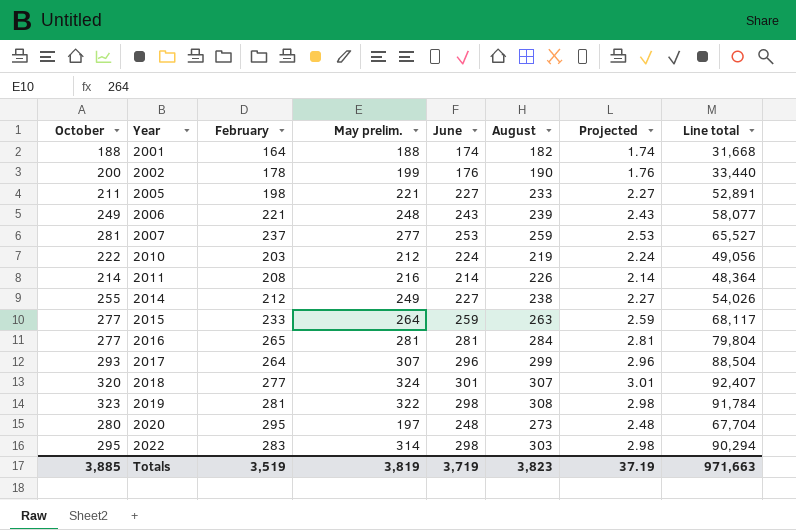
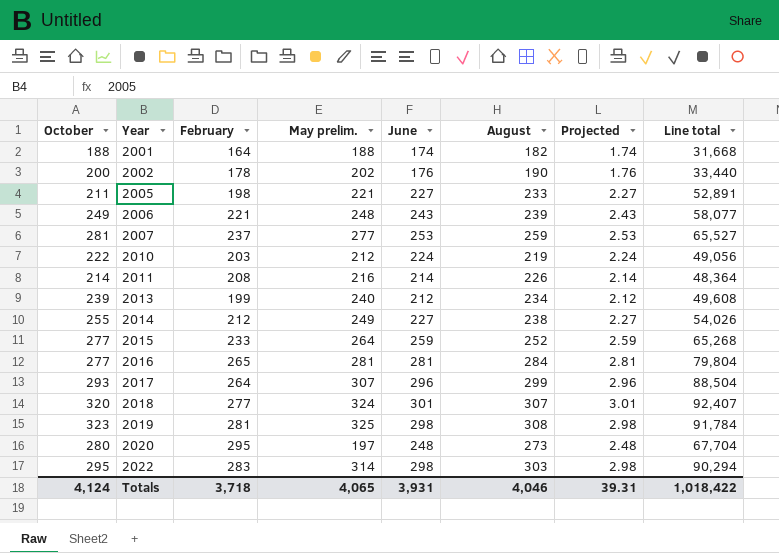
2002 | May prelim.: 199 -> 202
row 2013: none -> 239 | 199 | 240 | 212 | 234 | 2.12 | 49,608
2015 | August: 263 -> 252
2015 | Line total: 68,117 -> 65,268
2019 | May prelim.: 322 -> 325
Totals | October: 3,885 -> 4,124
Totals | February: 3,519 -> 3,718
Totals | May prelim.: 3,819 -> 4,065
Totals | June: 3,719 -> 3,931
Totals | August: 3,823 -> 4,046
Totals | Projected: 37.19 -> 39.31
Totals | Line total: 971,663 -> 1,018,422

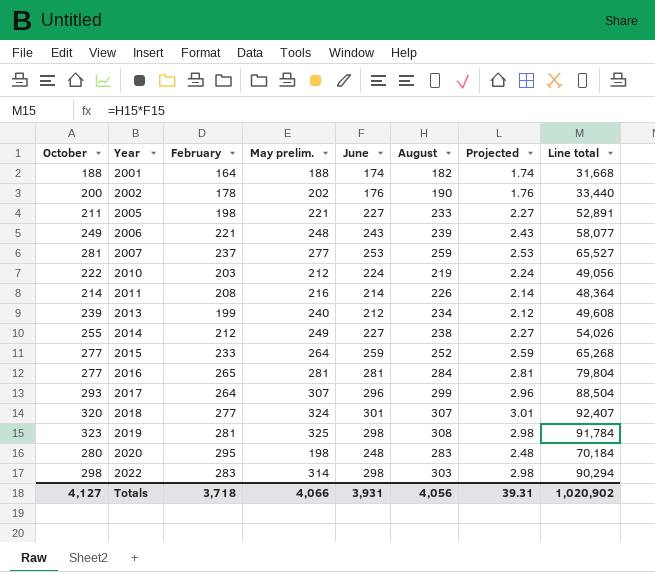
2020 | May prelim.: 197 -> 198
2020 | August: 273 -> 283
2020 | Line total: 67,704 -> 70,184
2022 | October: 295 -> 298
Totals | October: 4,124 -> 4,127
Totals | May prelim.: 4,065 -> 4,066
Totals | August: 4,046 -> 4,056
Totals | Line total: 1,018,422 -> 1,020,902

